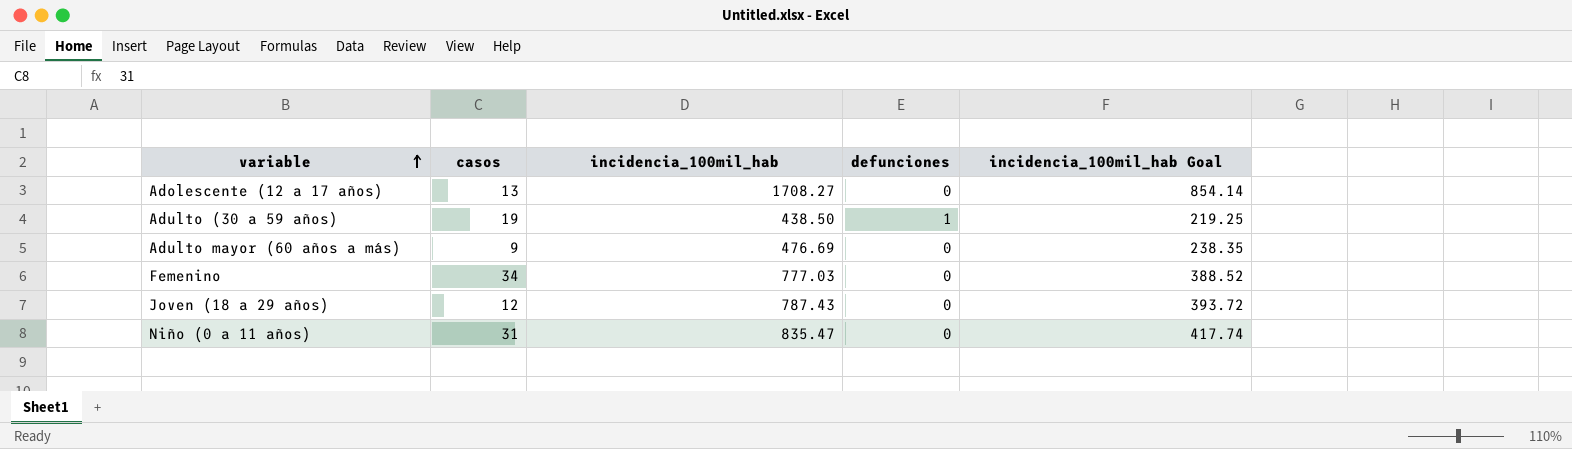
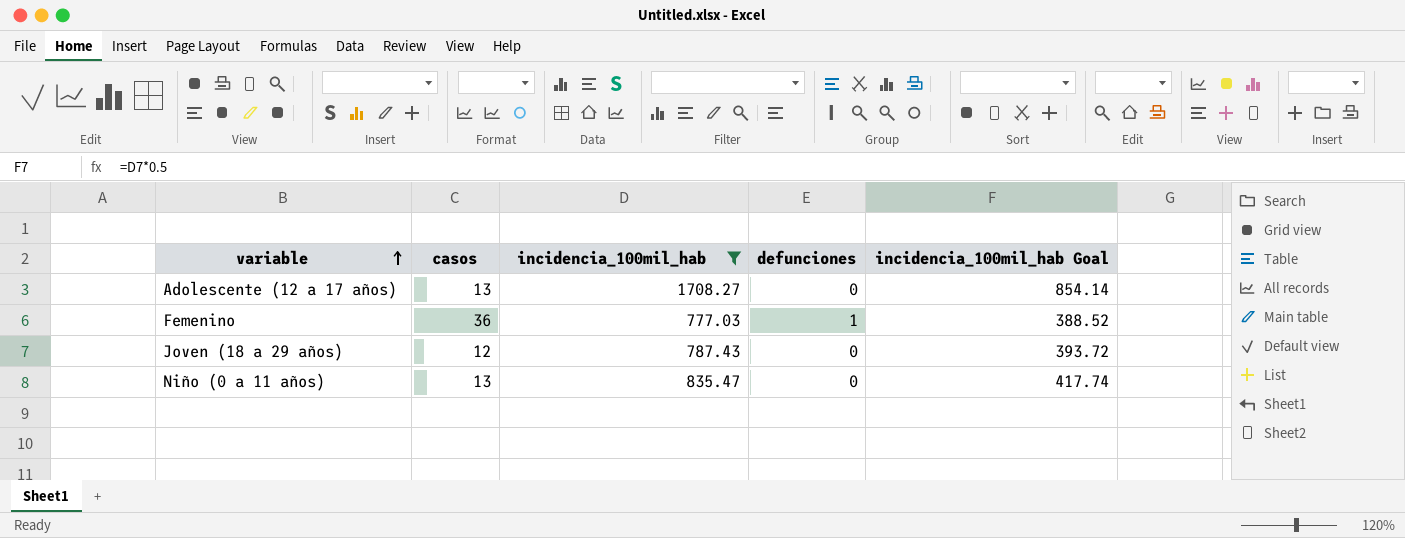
filter: none -> incidencia_100mil_hab >= 777.03
Femenino | casos: 34 -> 36
Femenino | defunciones: 0 -> 1
Niño (0 a 11 años) | casos: 31 -> 13

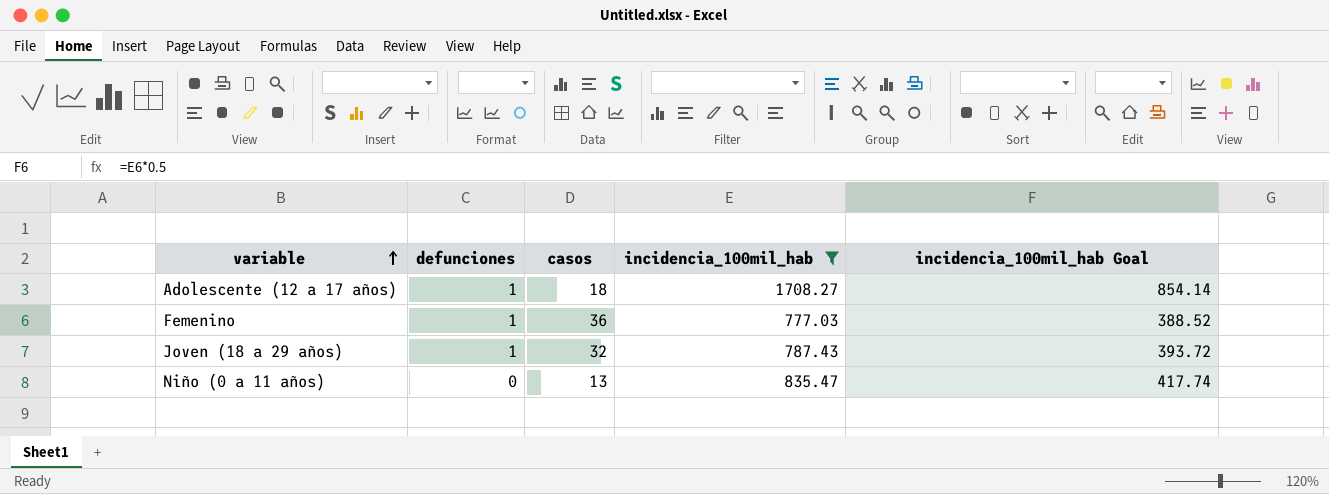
column defunciones | position: 4 -> 2
Adolescente (12 a 17 años) | defunciones: 0 -> 1
Adolescente (12 a 17 años) | casos: 13 -> 18
Joven (18 a 29 años) | defunciones: 0 -> 1
Joven (18 a 29 años) | casos: 12 -> 32

